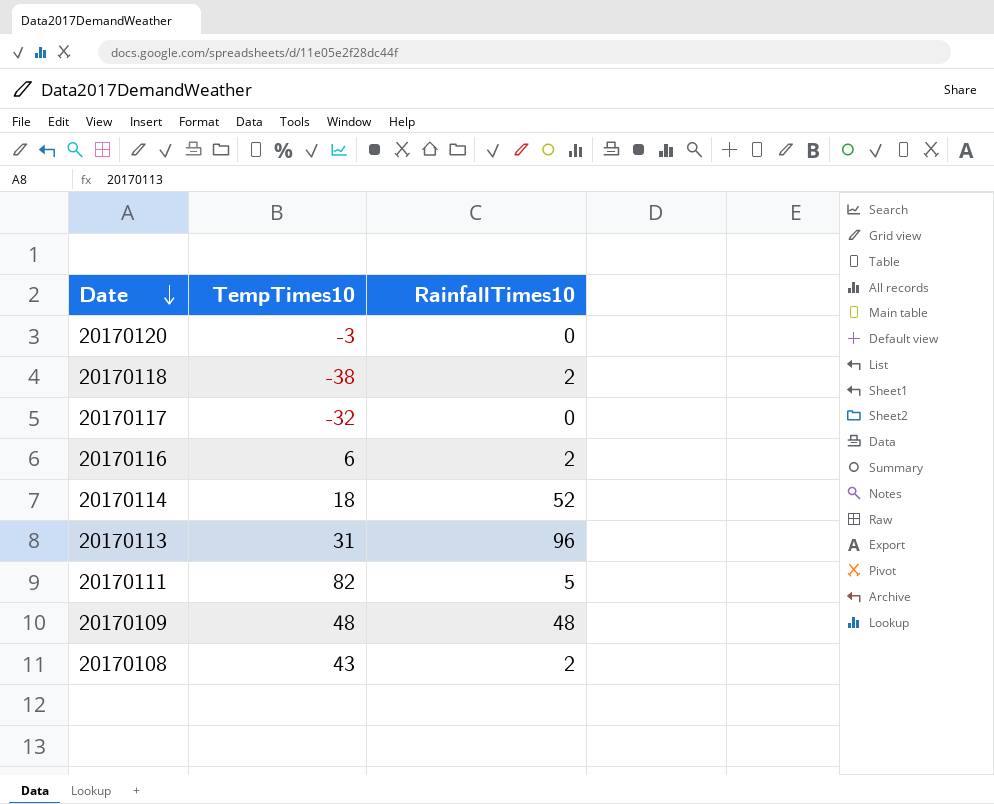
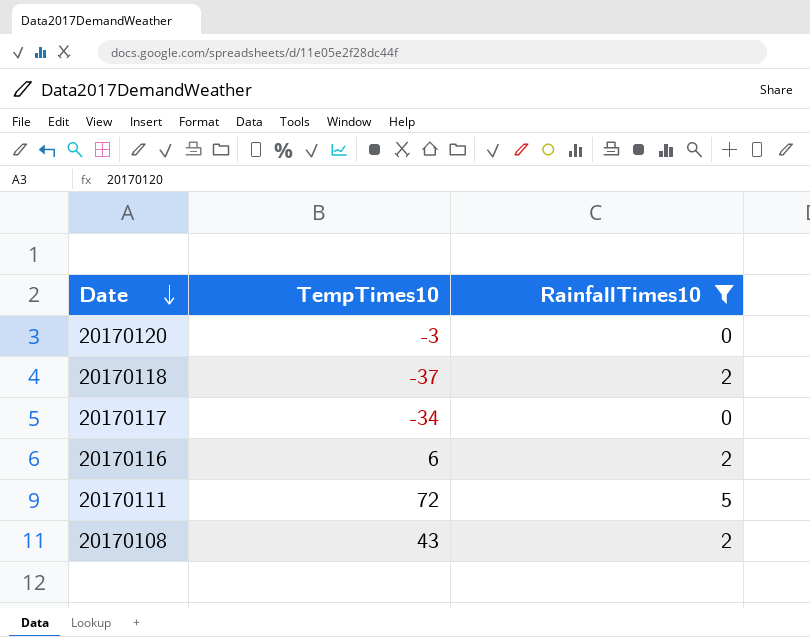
filter: none -> RainfallTimes10 <= 5
20170118 | TempTimes10: -38 -> -37
20170117 | TempTimes10: -32 -> -34
20170111 | TempTimes10: 82 -> 72

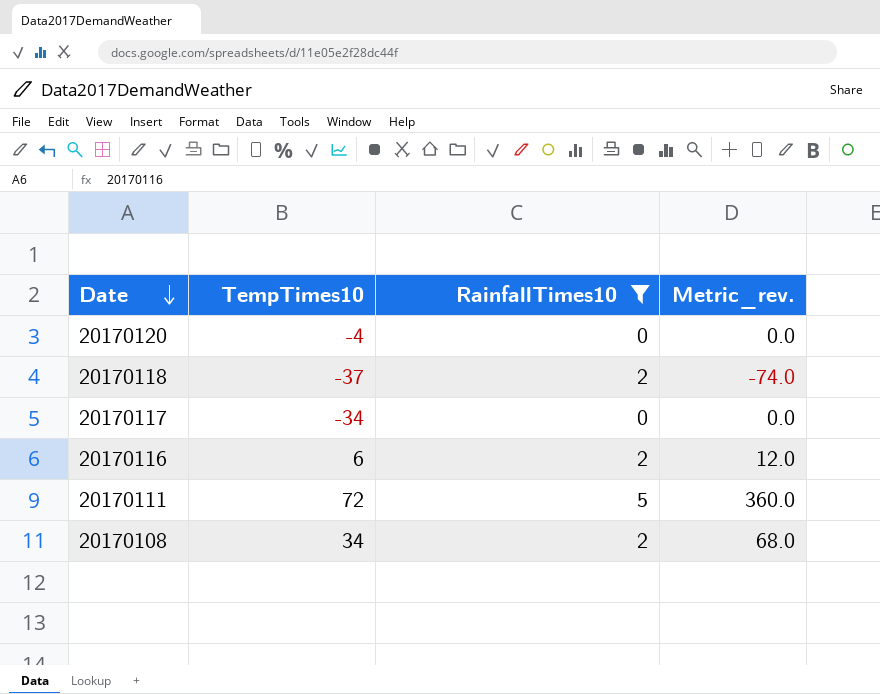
column Metric_rev. | formula: none -> [TempTimes10] * [RainfallTimes10]
20170120 | TempTimes10: -3 -> -4
20170108 | TempTimes10: 43 -> 34

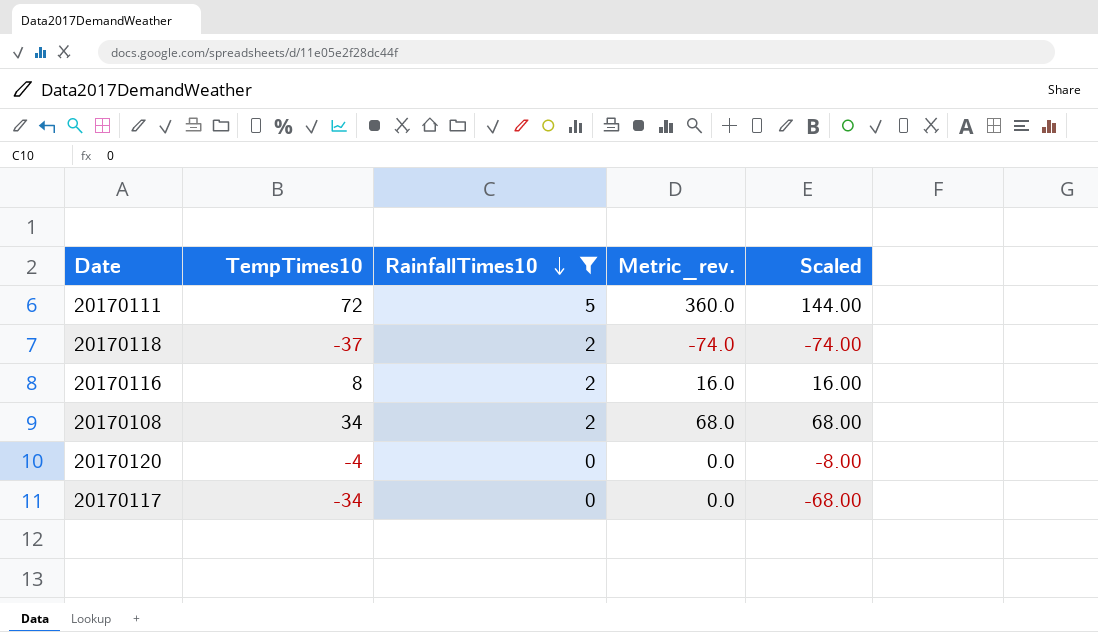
row order: Date descending -> RainfallTimes10 descending
column Scaled | formula: none -> [TempTimes10] * 2
20170116 | TempTimes10: 6 -> 8
20170116 | Metric_rev.: 12.0 -> 16.0

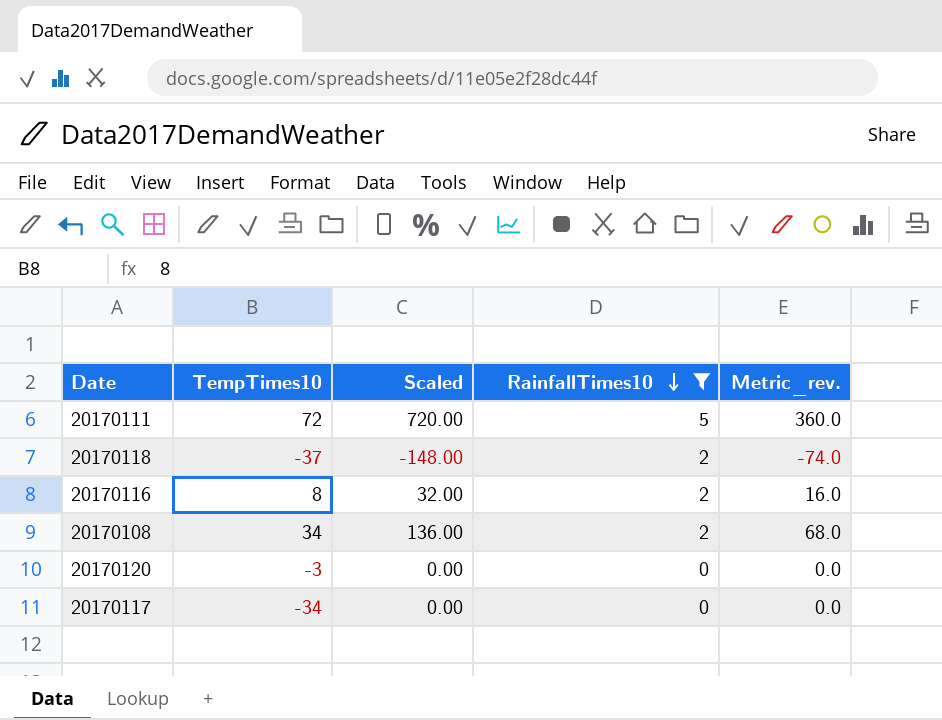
column Scaled | formula: [TempTimes10] * 2 -> [Metric_rev.] * 2
column Scaled | position: 5 -> 3
20170120 | TempTimes10: -4 -> -3

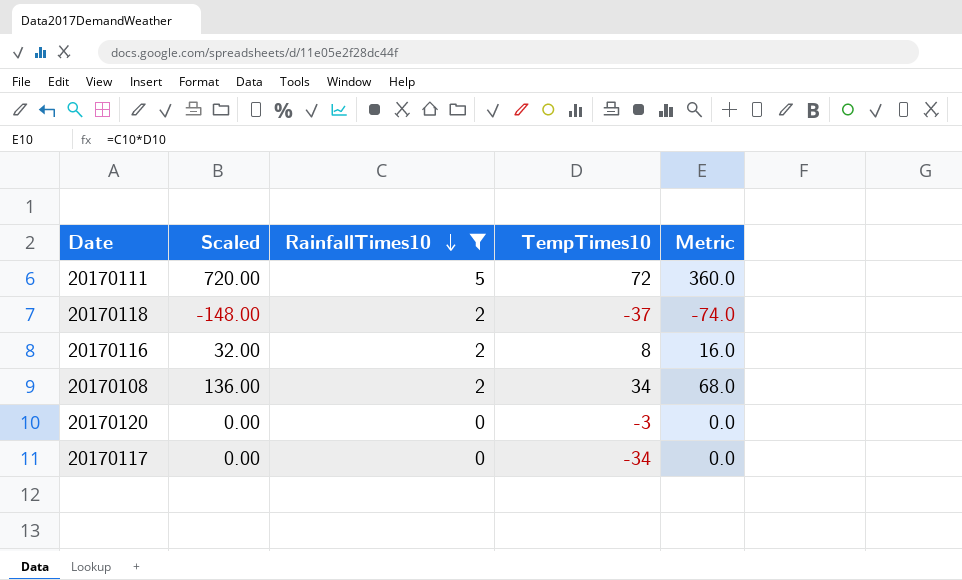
column TempTimes10 | position: 2 -> 4
column name: Metric_rev. -> Metric

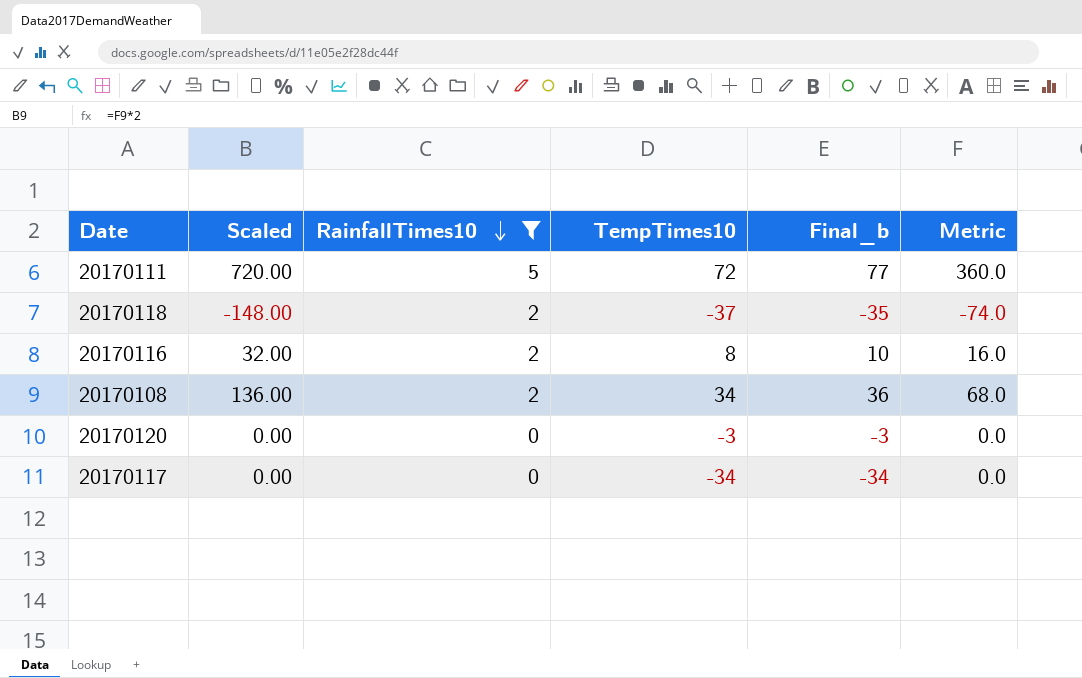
column Final_b | formula: none -> [RainfallTimes10] + [TempTimes10]

